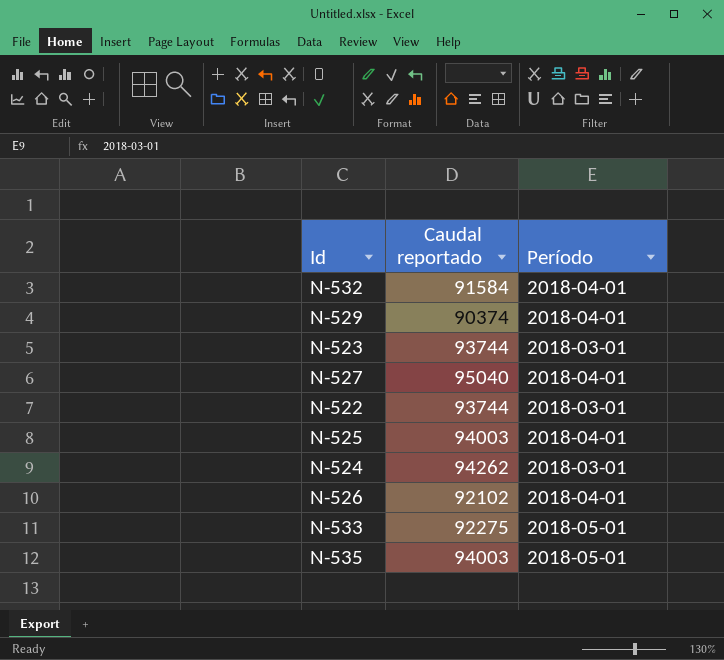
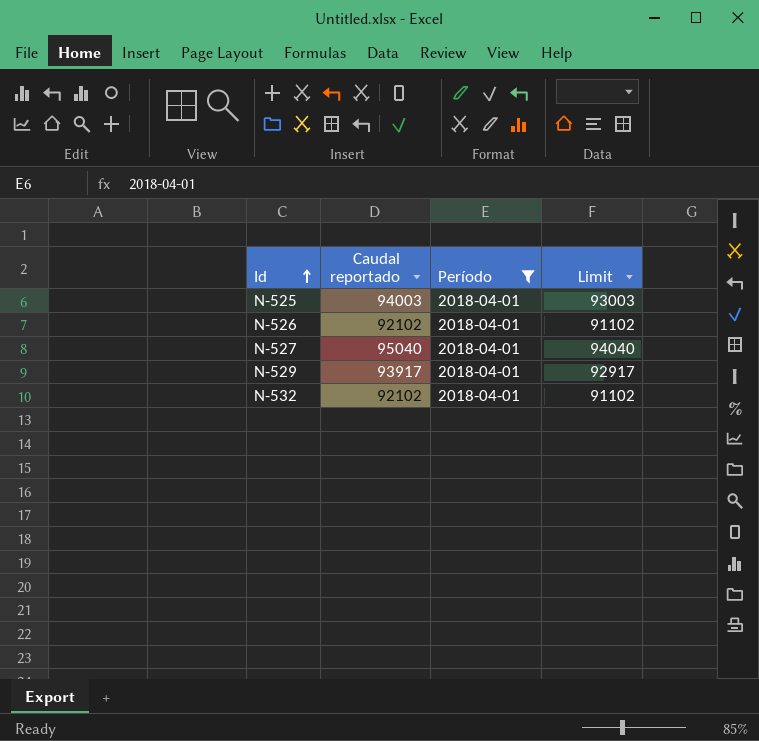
filter: none -> Período = 2018-04-01
row order: none -> Id ascending
column Limit | formula: none -> [Caudal reportado] - 1000
N-529 | Caudal reportado: 90374 -> 93917
N-532 | Caudal reportado: 91584 -> 92102

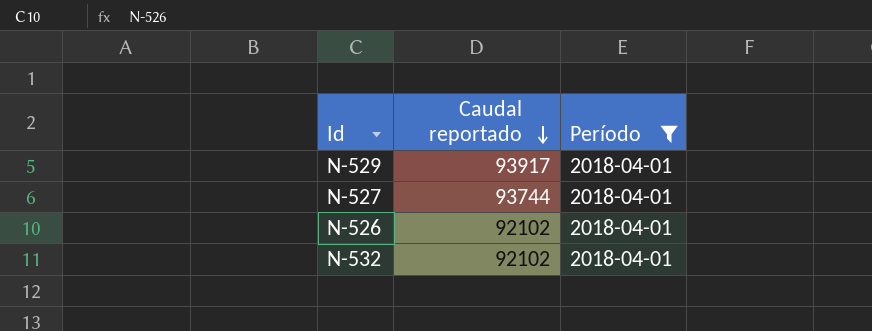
row order: Id ascending -> Caudal reportado descending
column Limit | formula: [Caudal reportado] - 1000 -> none
row N-525: 94003 | 2018-04-01 | 93003 -> none
N-527 | Caudal reportado: 95040 -> 93744

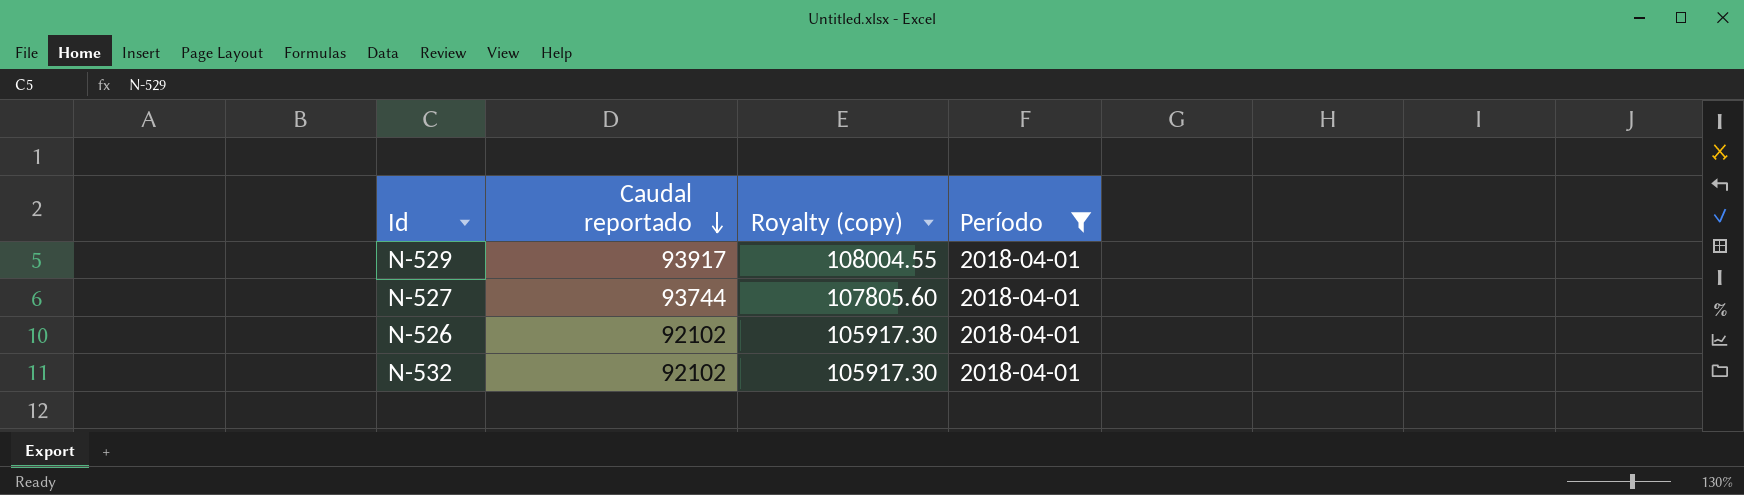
column Royalty (copy) | formula: none -> [Caudal reportado] * 1.15

